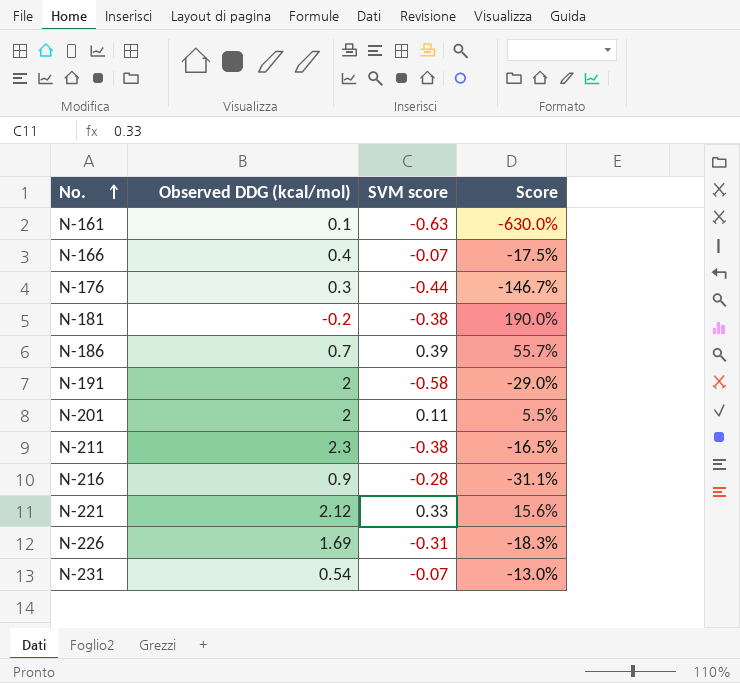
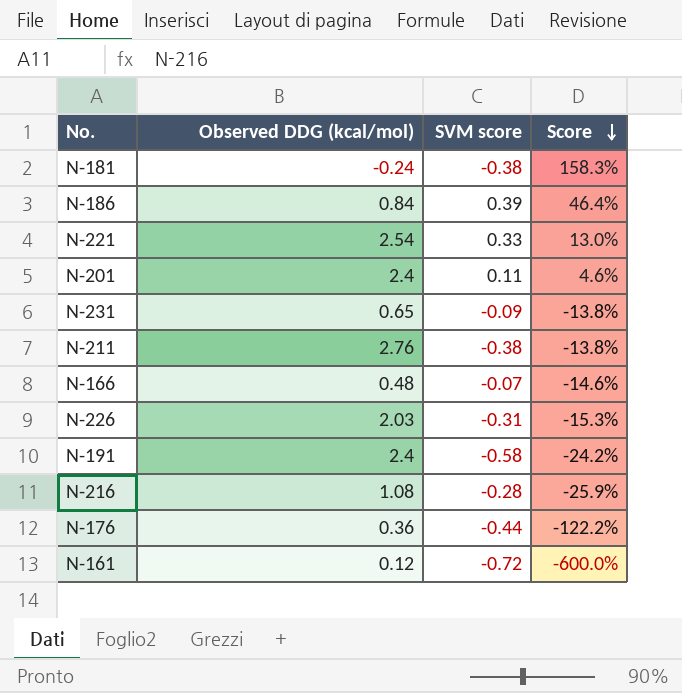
row order: No. ascending -> Score descending
N-181 | Observed DDG (kcal/mol): -0.2 -> -0.24
N-181 | Score: 190.0% -> 158.3%
N-186 | Observed DDG (kcal/mol): 0.7 -> 0.84
N-186 | Score: 55.7% -> 46.4%
N-221 | Observed DDG (kcal/mol): 2.12 -> 2.54
N-221 | Score: 15.6% -> 13.0%
N-201 | Observed DDG (kcal/mol): 2 -> 2.4
N-201 | Score: 5.5% -> 4.6%
N-231 | Observed DDG (kcal/mol): 0.54 -> 0.65
N-231 | SVM score: -0.07 -> -0.09
N-231 | Score: -13.0% -> -13.8%
N-211 | Observed DDG (kcal/mol): 2.3 -> 2.76
N-211 | Score: -16.5% -> -13.8%
N-166 | Observed DDG (kcal/mol): 0.4 -> 0.48
N-166 | Score: -17.5% -> -14.6%
N-226 | Observed DDG (kcal/mol): 1.69 -> 2.03
N-226 | Score: -18.3% -> -15.3%
N-191 | Observed DDG (kcal/mol): 2 -> 2.4
N-191 | Score: -29.0% -> -24.2%
N-216 | Observed DDG (kcal/mol): 0.9 -> 1.08
N-216 | Score: -31.1% -> -25.9%
N-176 | Observed DDG (kcal/mol): 0.3 -> 0.36
N-176 | Score: -146.7% -> -122.2%
N-161 | Observed DDG (kcal/mol): 0.1 -> 0.12
N-161 | SVM score: -0.63 -> -0.72
N-161 | Score: -630.0% -> -600.0%

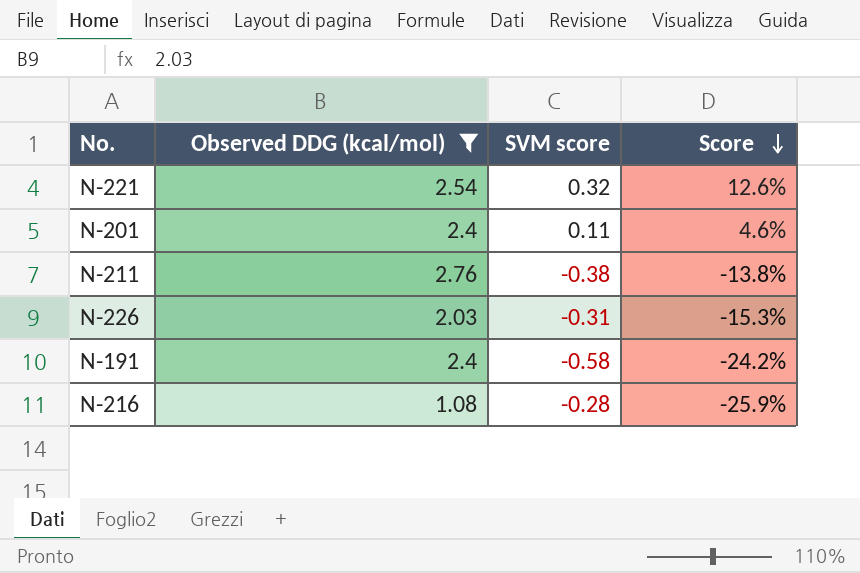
filter: none -> Observed DDG (kcal/mol) >= 1.08
N-221 | SVM score: 0.33 -> 0.32
N-221 | Score: 13.0% -> 12.6%

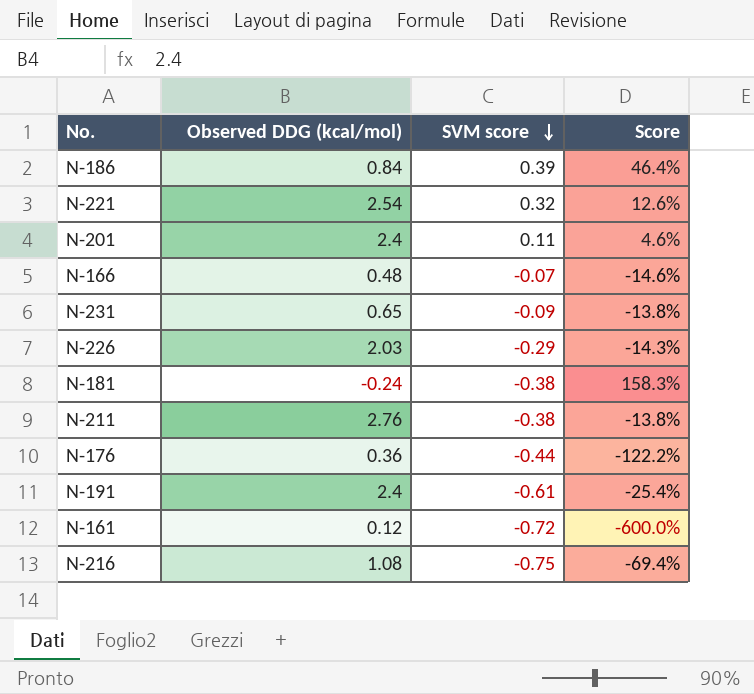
filter: Observed DDG (kcal/mol) >= 1.08 -> none
row order: Score descending -> SVM score descending
N-226 | SVM score: -0.31 -> -0.29
N-226 | Score: -15.3% -> -14.3%
N-191 | SVM score: -0.58 -> -0.61
N-191 | Score: -24.2% -> -25.4%
N-216 | SVM score: -0.28 -> -0.75
N-216 | Score: -25.9% -> -69.4%

